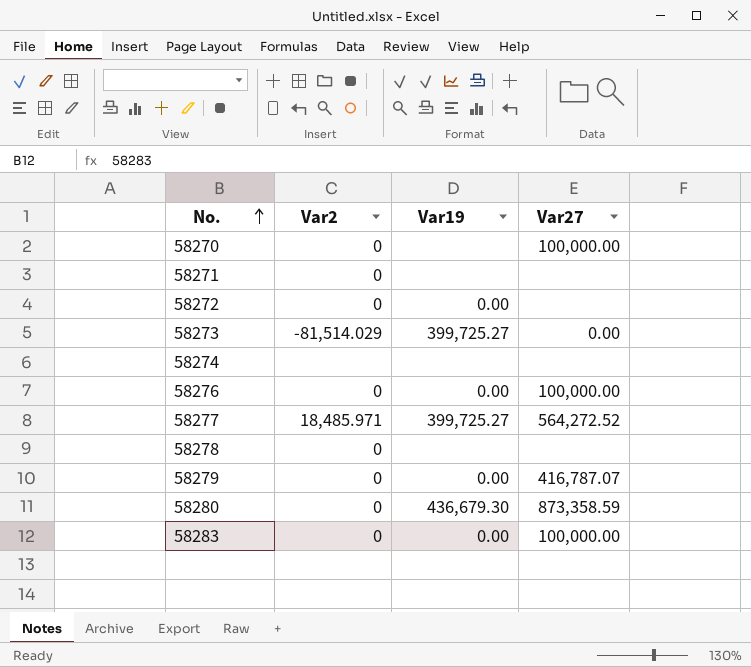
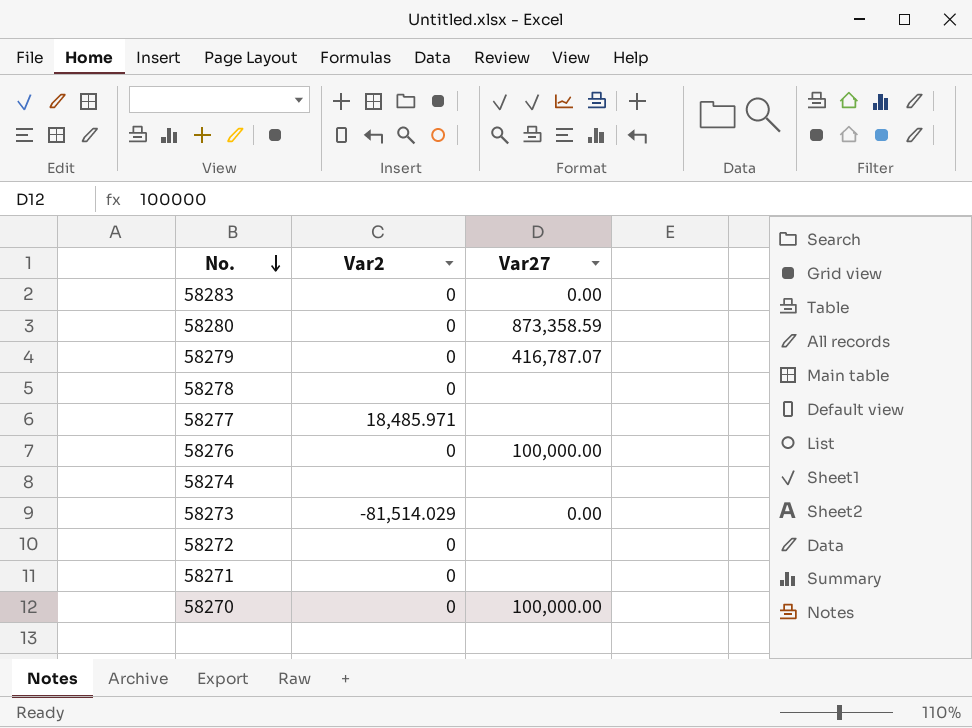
row order: No. ascending -> No. descending
column Var19 | position: 3 -> none
58283 | Var27: 100,000.00 -> 0.00
58277 | Var27: 564,272.52 -> none

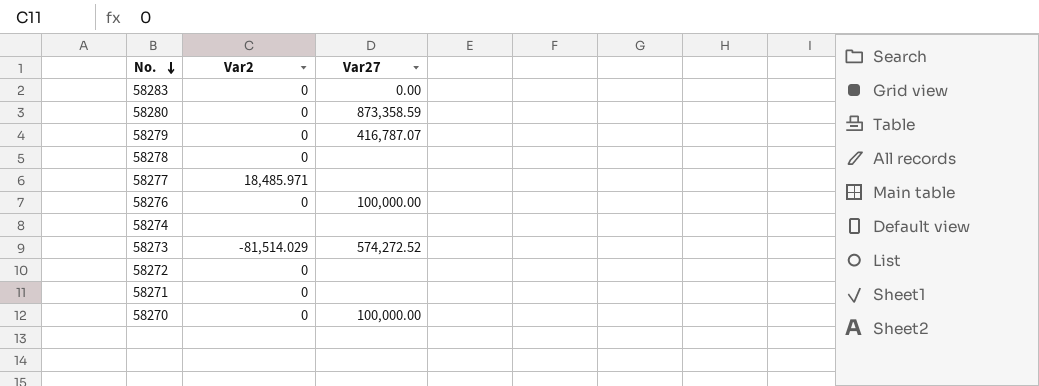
58273 | Var27: 0.00 -> 574,272.52

